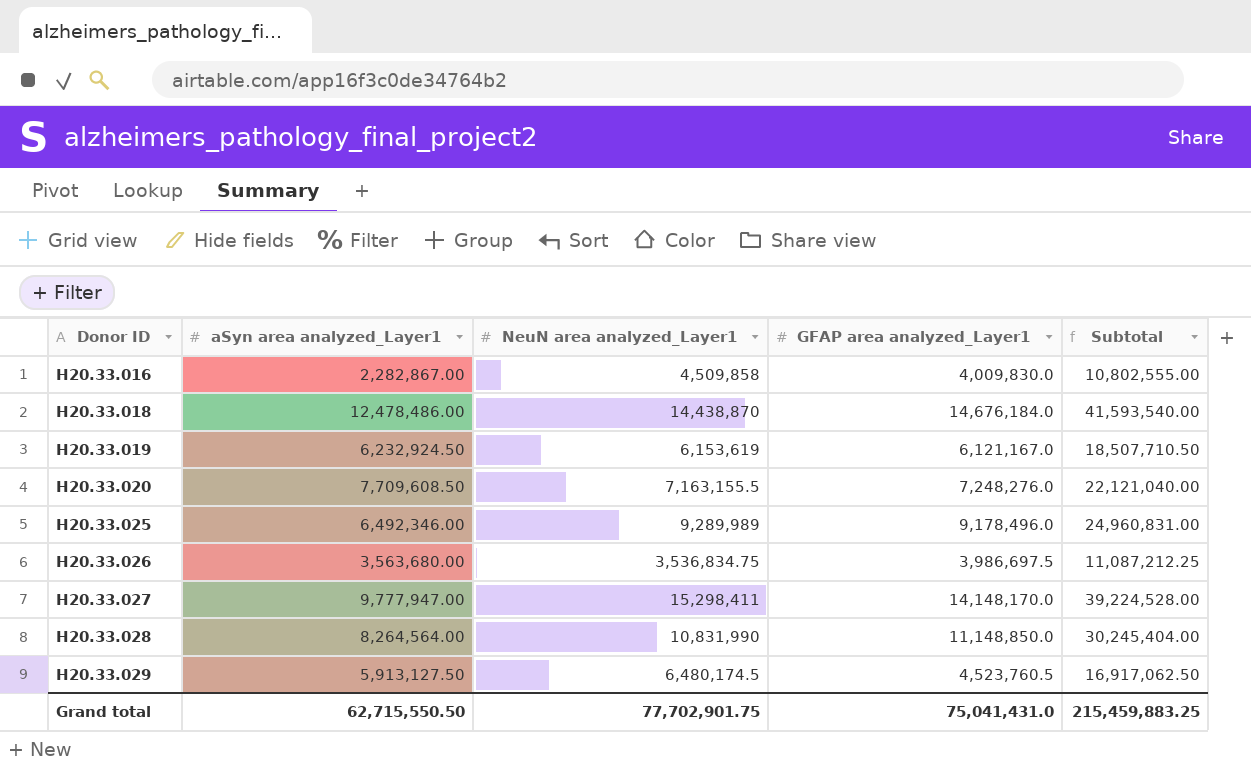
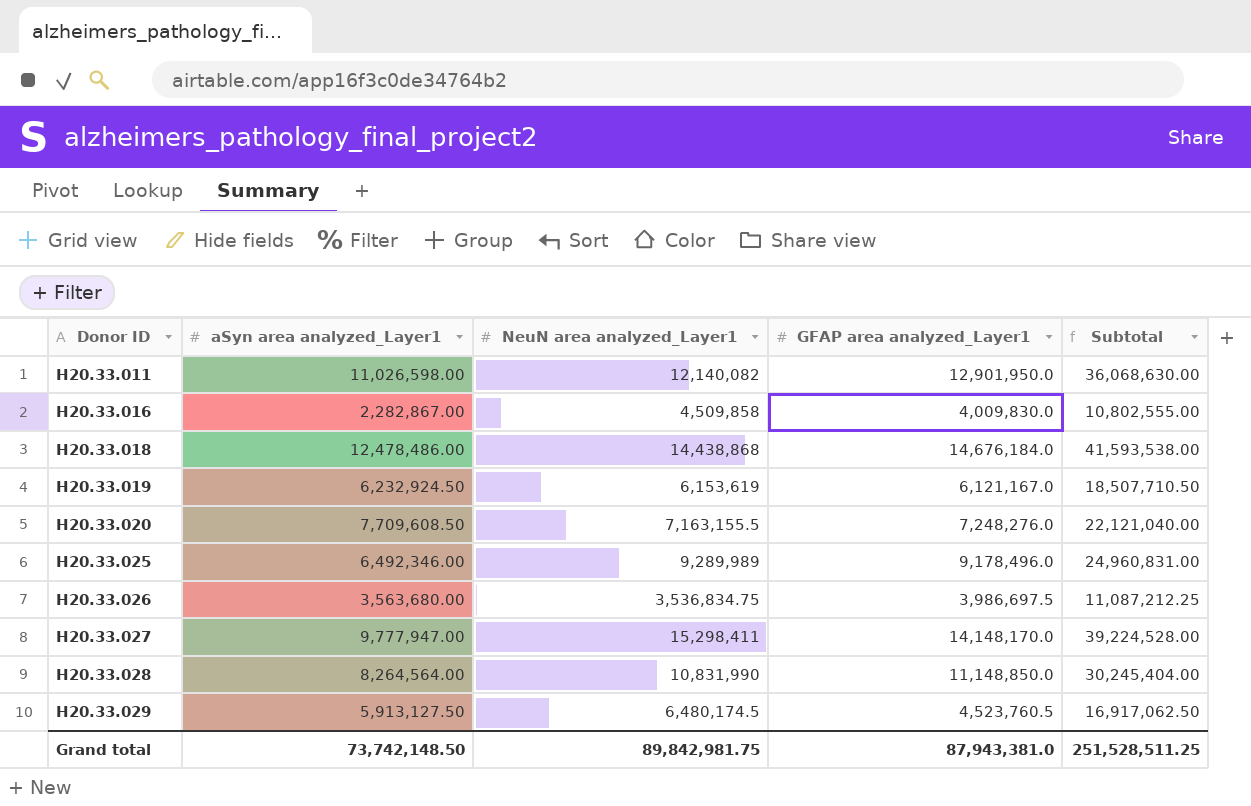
row H20.33.011: none -> 11,026,598.00 | 12,140,082 | 12,901,950.0 | 36,068,630.00
H20.33.018 | NeuN area analyzed_Layer1: 14,438,870 -> 14,438,868
H20.33.018 | Subtotal: 41,593,540.00 -> 41,593,538.00
Grand total | aSyn area analyzed_Layer1: 62,715,550.50 -> 73,742,148.50
Grand total | NeuN area analyzed_Layer1: 77,702,901.75 -> 89,842,981.75
Grand total | GFAP area analyzed_Layer1: 75,041,431.0 -> 87,943,381.0
Grand total | Subtotal: 215,459,883.25 -> 251,528,511.25

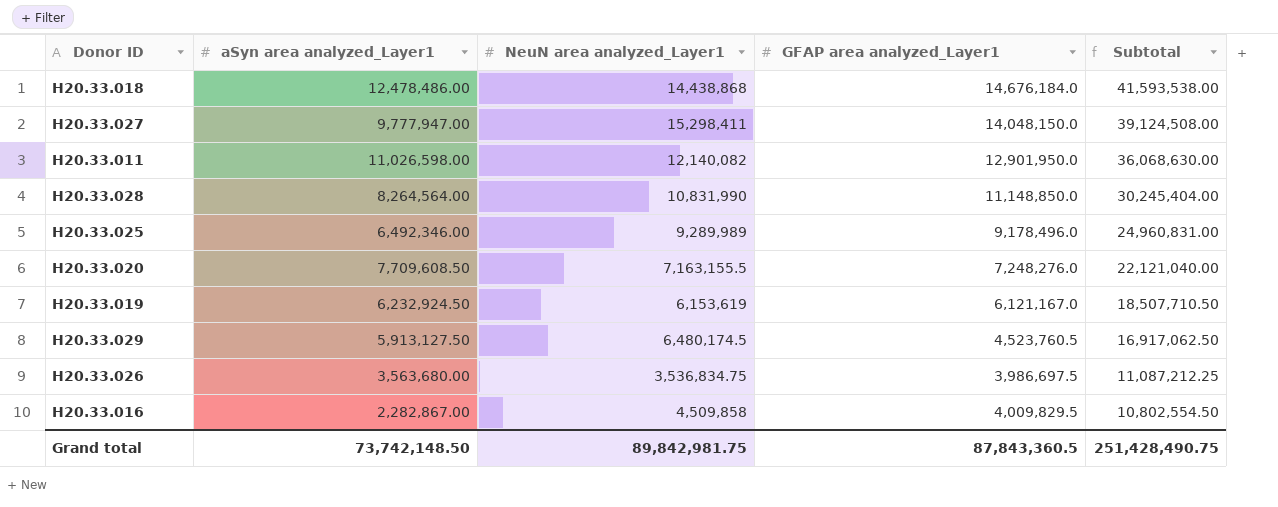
row order: Donor ID ascending -> Subtotal descending
H20.33.027 | GFAP area analyzed_Layer1: 14,148,170.0 -> 14,048,150.0
H20.33.027 | Subtotal: 39,224,528.00 -> 39,124,508.00
H20.33.016 | GFAP area analyzed_Layer1: 4,009,830.0 -> 4,009,829.5
H20.33.016 | Subtotal: 10,802,555.00 -> 10,802,554.50
Grand total | GFAP area analyzed_Layer1: 87,943,381.0 -> 87,843,360.5
Grand total | Subtotal: 251,528,511.25 -> 251,428,490.75

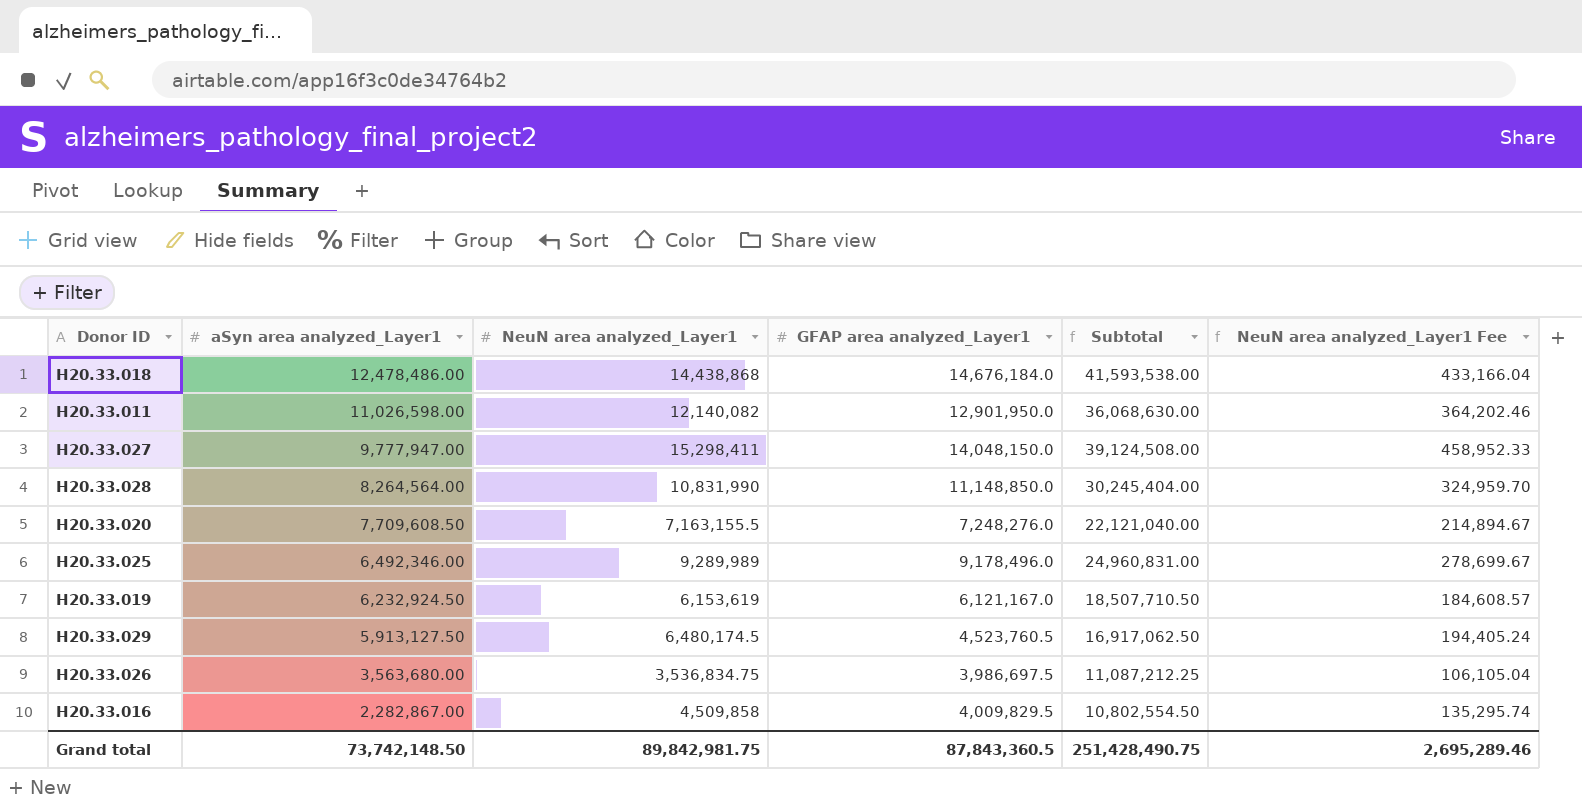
row order: Subtotal descending -> aSyn area analyzed_Layer1 descending
column NeuN area analyzed_Layer1 Fee | formula: none -> [NeuN area analyzed_Layer1] * 0.03

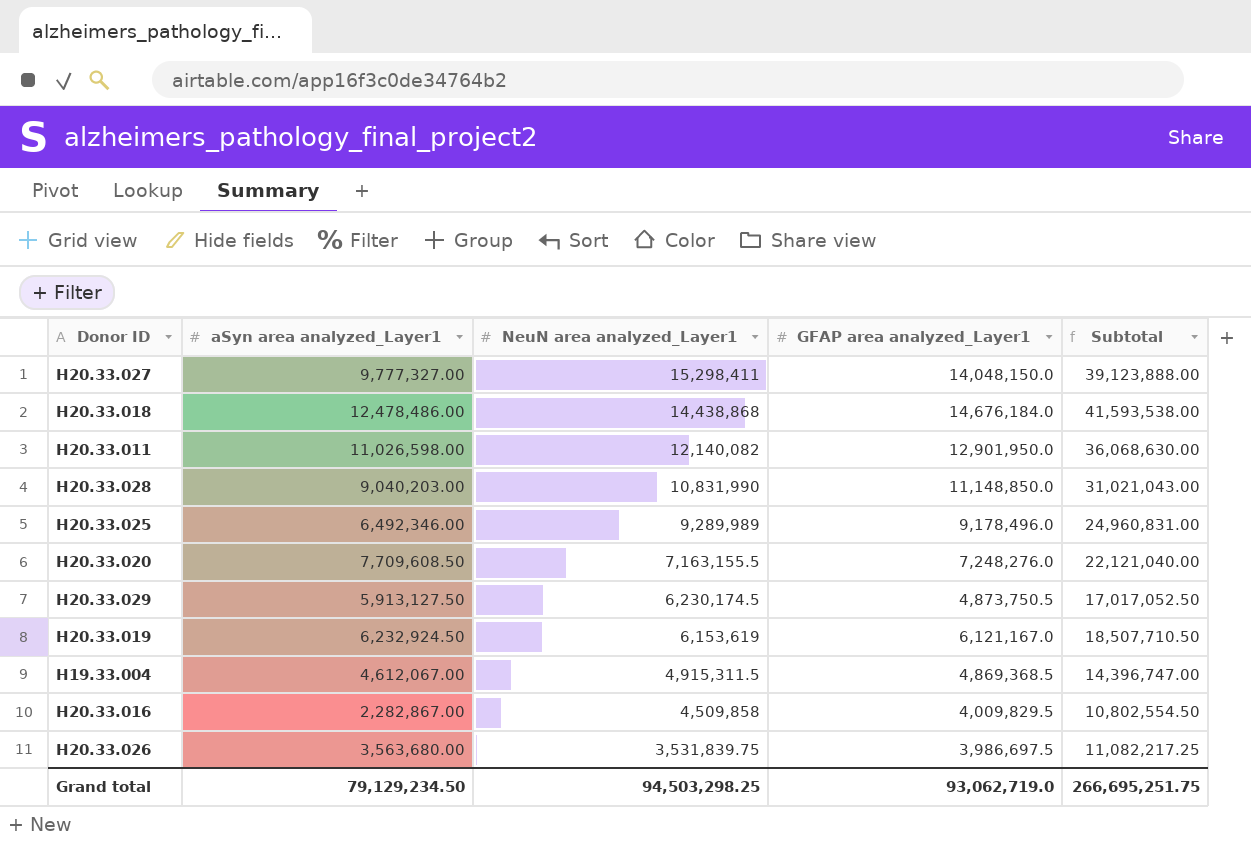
row order: aSyn area analyzed_Layer1 descending -> NeuN area analyzed_Layer1 descending
column NeuN area analyzed_Layer1 Fee | formula: [NeuN area analyzed_Layer1] * 0.03 -> none
H20.33.027 | aSyn area analyzed_Layer1: 9,777,947.00 -> 9,777,327.00
H20.33.027 | Subtotal: 39,124,508.00 -> 39,123,888.00
H20.33.028 | aSyn area analyzed_Layer1: 8,264,564.00 -> 9,040,203.00
H20.33.028 | Subtotal: 30,245,404.00 -> 31,021,043.00
H20.33.029 | NeuN area analyzed_Layer1: 6,480,174.5 -> 6,230,174.5
H20.33.029 | GFAP area analyzed_Layer1: 4,523,760.5 -> 4,873,750.5
H20.33.029 | Subtotal: 16,917,062.50 -> 17,017,052.50
row H19.33.004: none -> 4,612,067.00 | 4,915,311.5 | 4,869,368.5 | 14,396,747.00
H20.33.026 | NeuN area analyzed_Layer1: 3,536,834.75 -> 3,531,839.75
H20.33.026 | Subtotal: 11,087,212.25 -> 11,082,217.25
Grand total | aSyn area analyzed_Layer1: 73,742,148.50 -> 79,129,234.50
Grand total | NeuN area analyzed_Layer1: 89,842,981.75 -> 94,503,298.25
Grand total | GFAP area analyzed_Layer1: 87,843,360.5 -> 93,062,719.0
Grand total | Subtotal: 251,428,490.75 -> 266,695,251.75

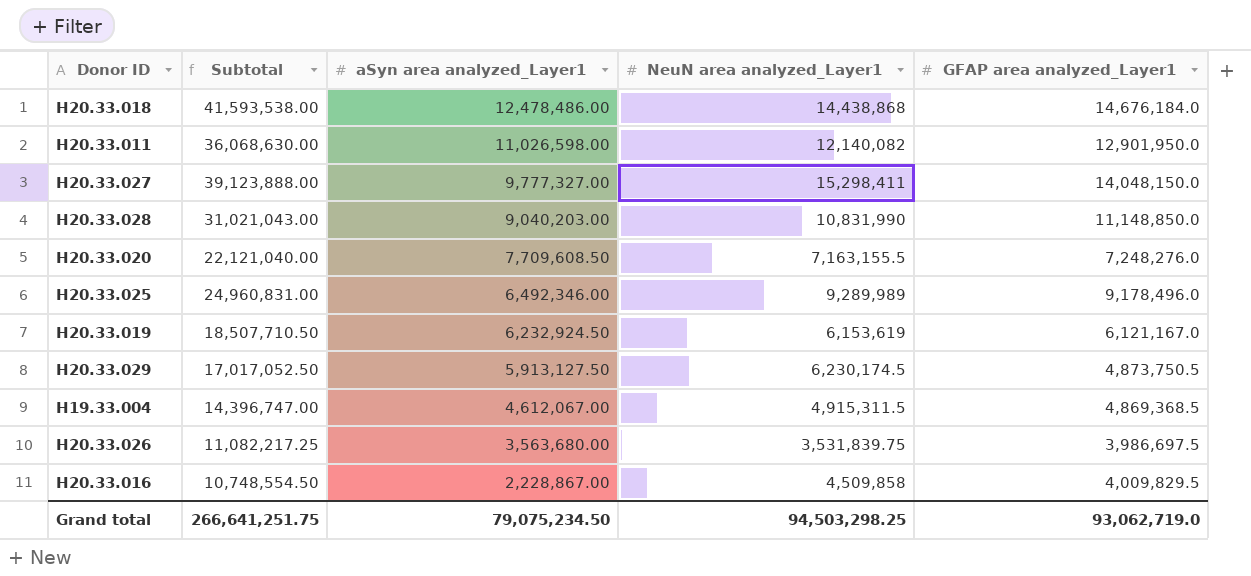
row order: NeuN area analyzed_Layer1 descending -> aSyn area analyzed_Layer1 descending
column Subtotal | position: 5 -> 2
H20.33.016 | Subtotal: 10,802,554.50 -> 10,748,554.50
H20.33.016 | aSyn area analyzed_Layer1: 2,282,867.00 -> 2,228,867.00
Grand total | Subtotal: 266,695,251.75 -> 266,641,251.75
Grand total | aSyn area analyzed_Layer1: 79,129,234.50 -> 79,075,234.50

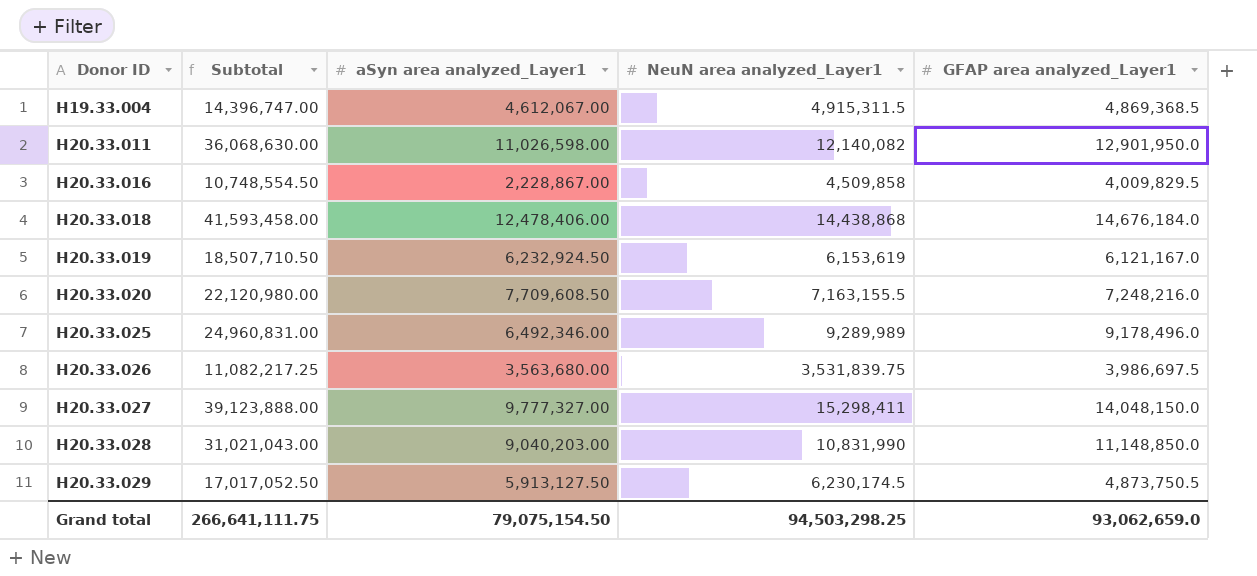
row order: aSyn area analyzed_Layer1 descending -> Donor ID ascending
H20.33.018 | Subtotal: 41,593,538.00 -> 41,593,458.00
H20.33.018 | aSyn area analyzed_Layer1: 12,478,486.00 -> 12,478,406.00
H20.33.020 | Subtotal: 22,121,040.00 -> 22,120,980.00
H20.33.020 | GFAP area analyzed_Layer1: 7,248,276.0 -> 7,248,216.0
Grand total | Subtotal: 266,641,251.75 -> 266,641,111.75
Grand total | aSyn area analyzed_Layer1: 79,075,234.50 -> 79,075,154.50
Grand total | GFAP area analyzed_Layer1: 93,062,719.0 -> 93,062,659.0

